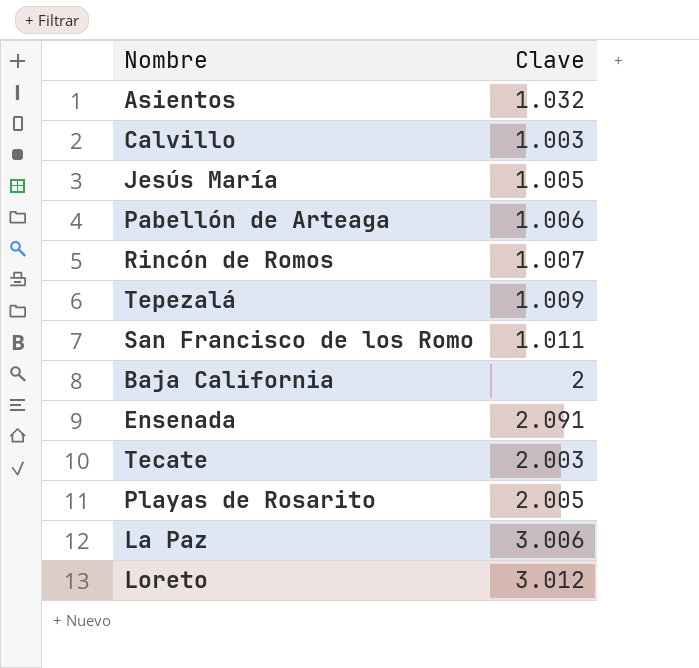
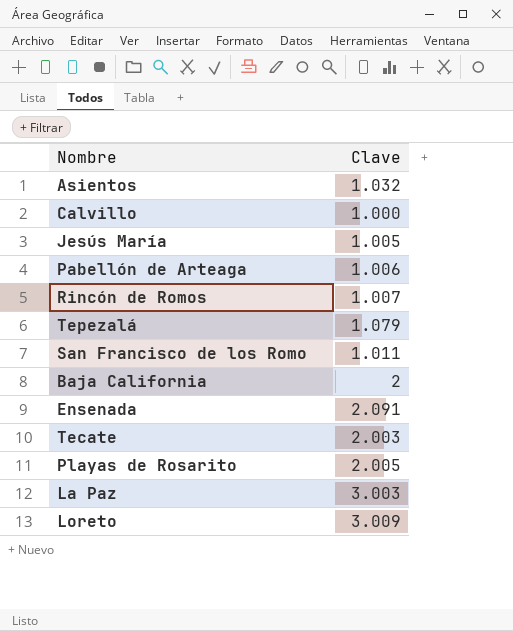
Calvillo | Clave: 1.003 -> 1.000
Tepezalá | Clave: 1.009 -> 1.079
La Paz | Clave: 3.006 -> 3.003
Loreto | Clave: 3.012 -> 3.009

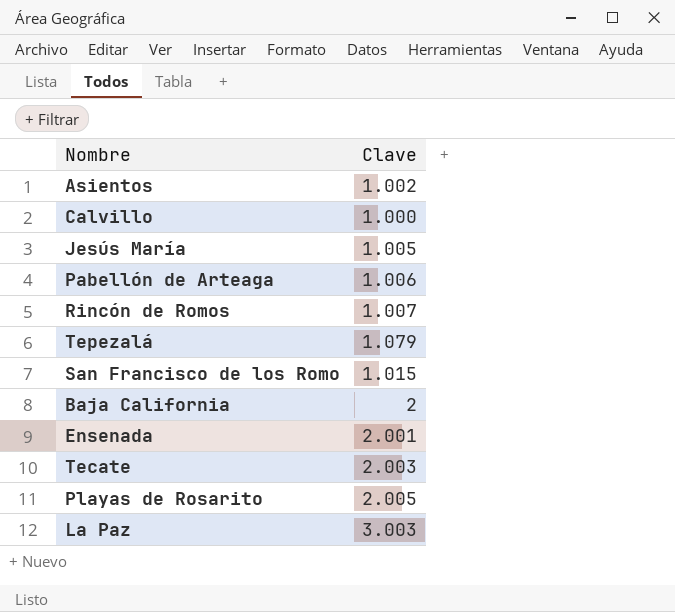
row Loreto: 3.009 -> none
Asientos | Clave: 1.032 -> 1.002
San Francisco de los Romo | Clave: 1.011 -> 1.015
Ensenada | Clave: 2.091 -> 2.001

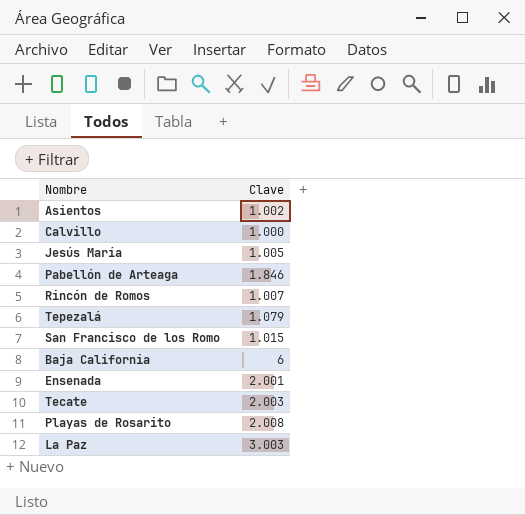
Pabellón de Arteaga | Clave: 1.006 -> 1.846
Baja California | Clave: 2 -> 6
Playas de Rosarito | Clave: 2.005 -> 2.008

